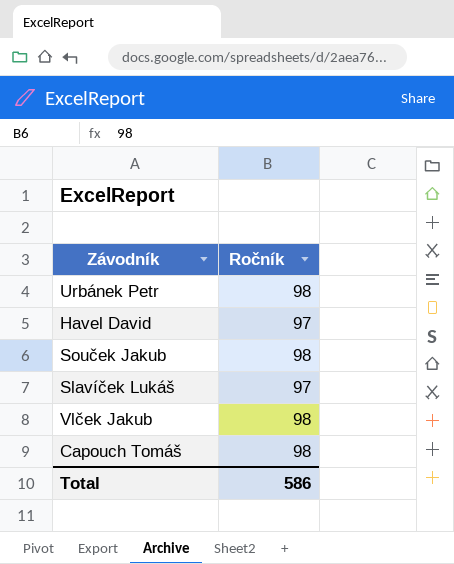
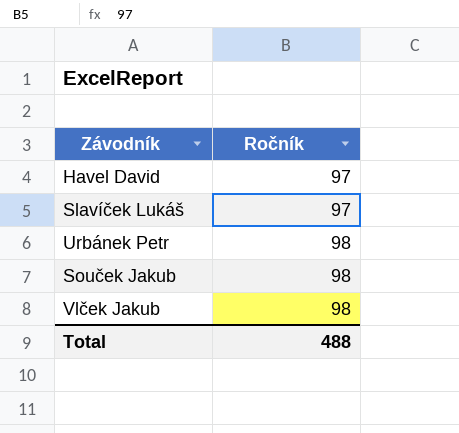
row order: none -> Ročník ascending
row Capouch Tomáš: 98 -> none
Total | Ročník: 586 -> 488

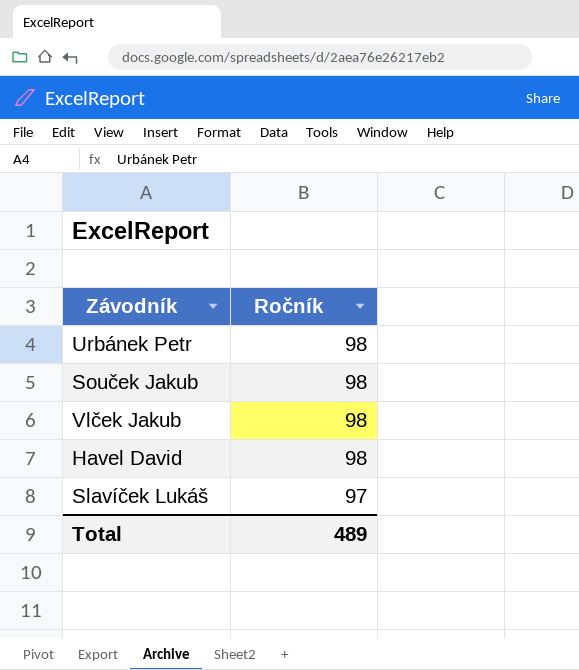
row order: Ročník ascending -> Ročník descending
Havel David | Ročník: 97 -> 98
Total | Ročník: 488 -> 489

